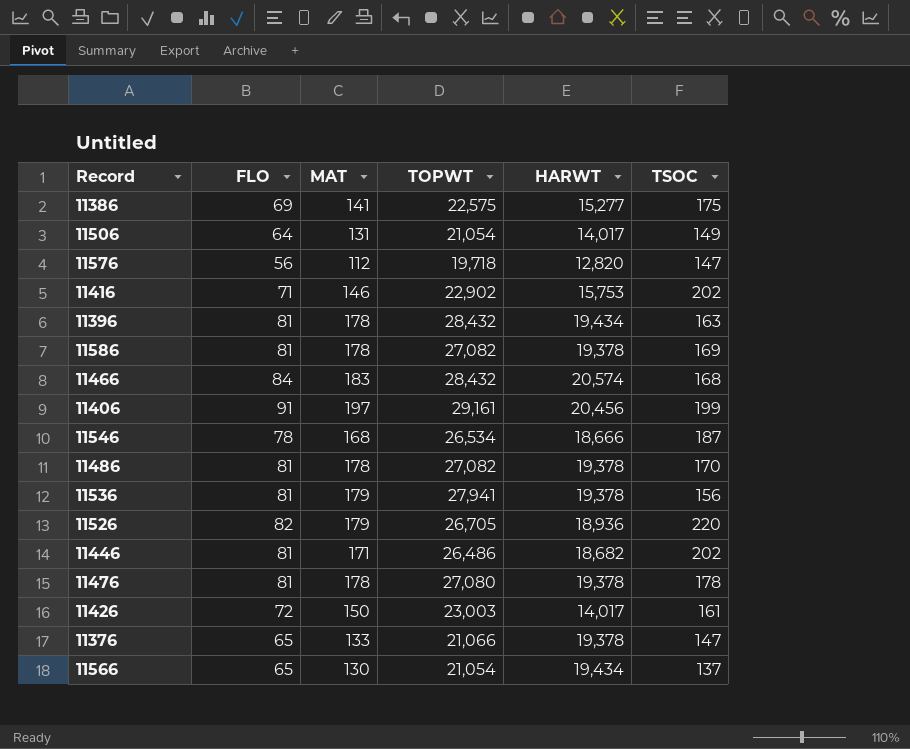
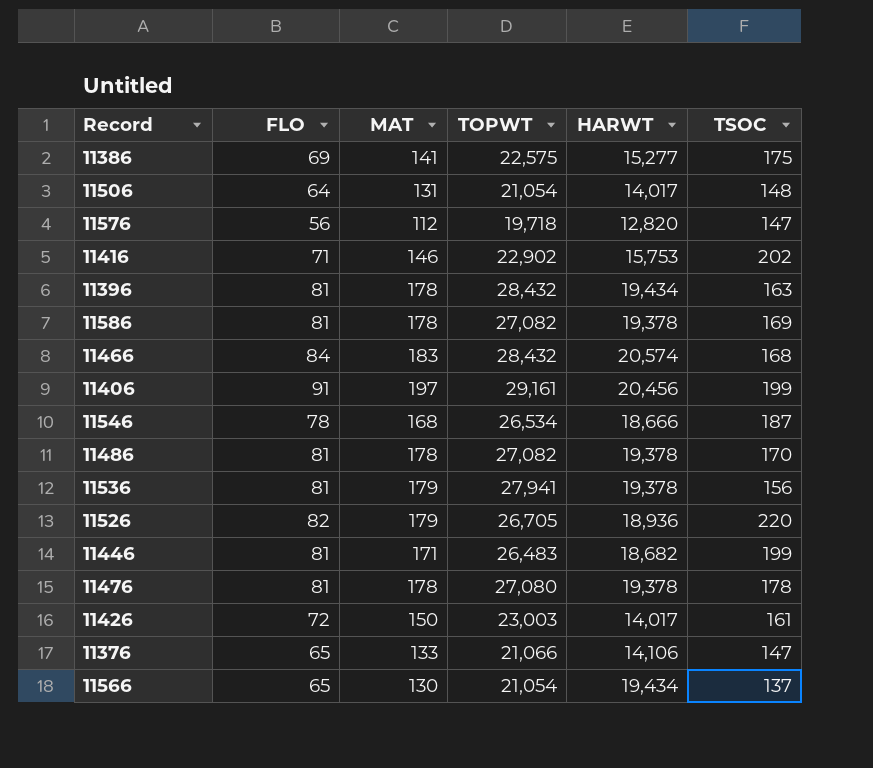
11506 | TSOC: 149 -> 148
11446 | TOPWT: 26,486 -> 26,483
11446 | TSOC: 202 -> 199
11376 | HARWT: 19,378 -> 14,106

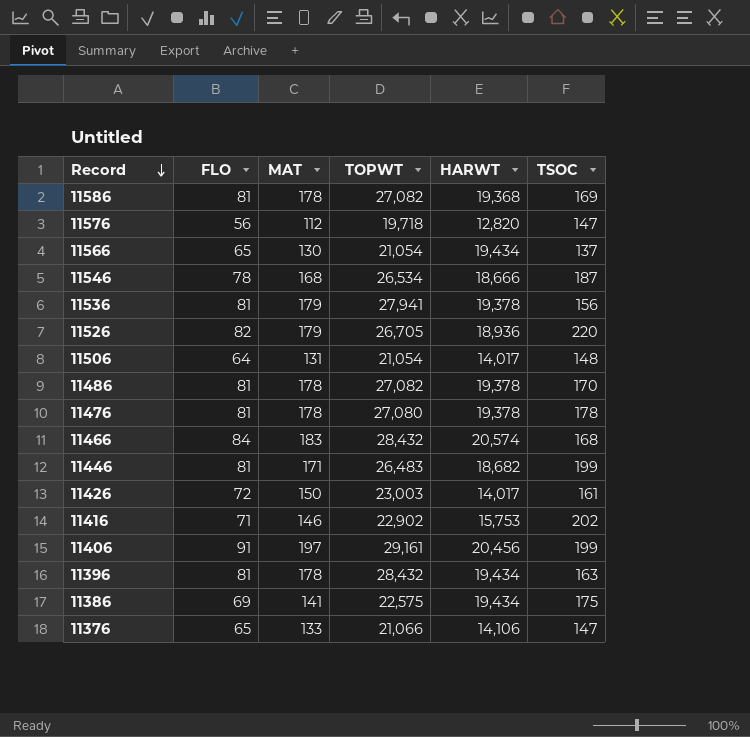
row order: none -> Record descending
11586 | HARWT: 19,378 -> 19,368
11386 | HARWT: 15,277 -> 19,434

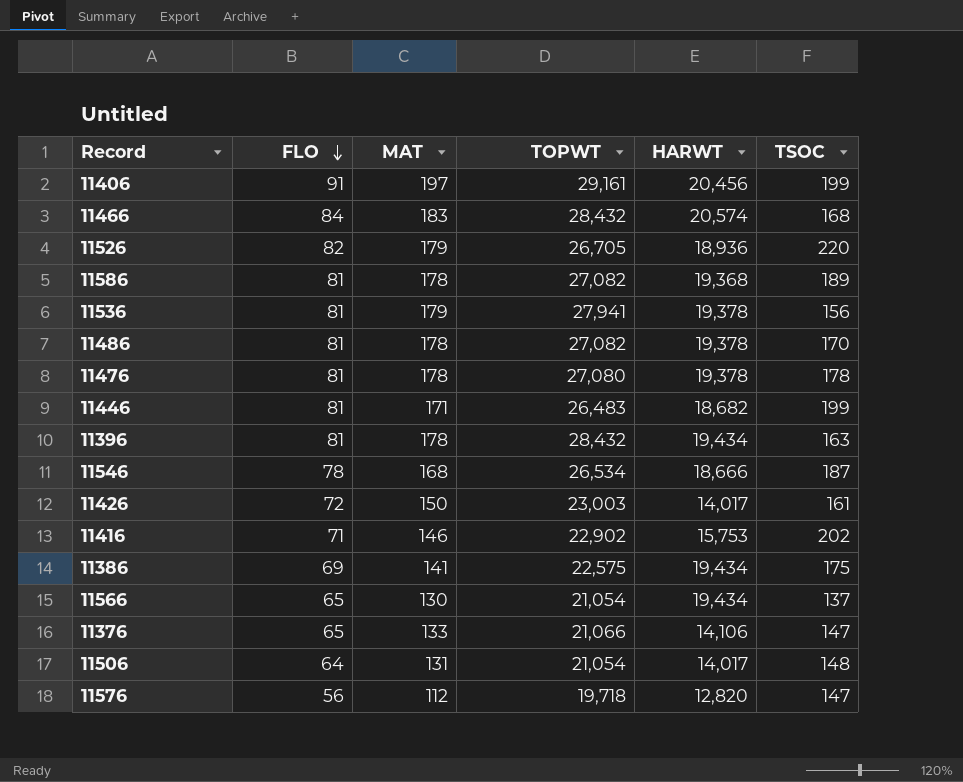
row order: Record descending -> FLO descending
11586 | TSOC: 169 -> 189

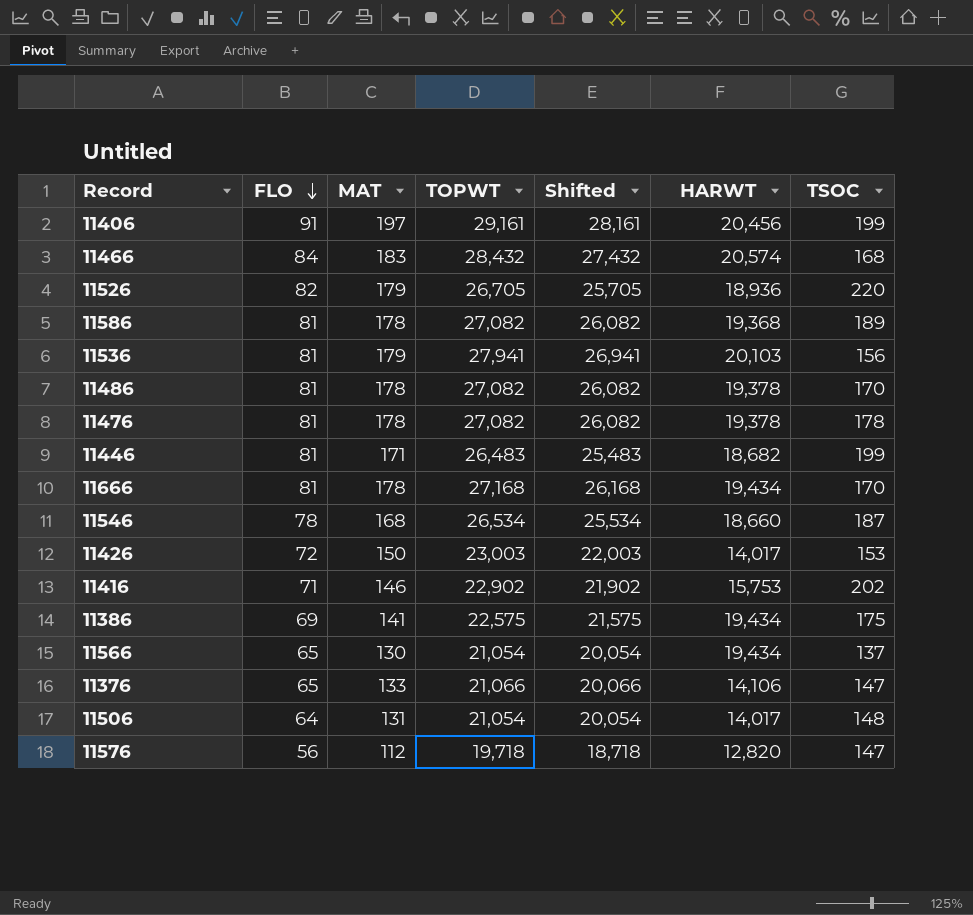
column Shifted | formula: none -> [TOPWT] - 1000
row 11396: 81 | 178 | 28,432 | 19,434 | 163 -> none
11536 | HARWT: 19,378 -> 20,103
11476 | TOPWT: 27,080 -> 27,082
row 11666: none -> 81 | 178 | 27,168 | 26,168 | 19,434 | 170
11546 | HARWT: 18,666 -> 18,660
11426 | TSOC: 161 -> 153

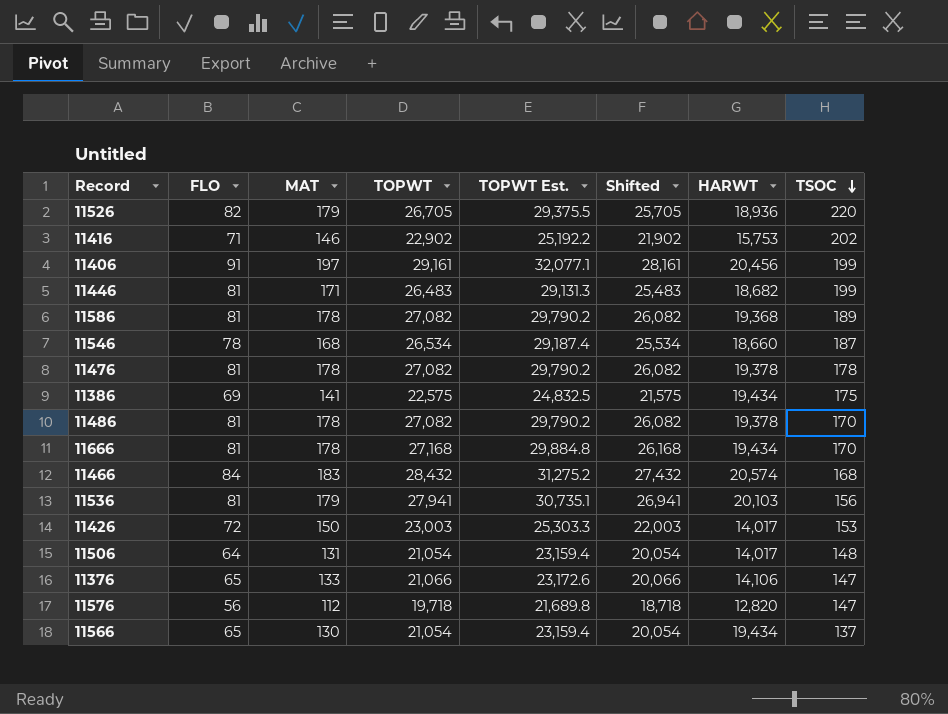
row order: FLO descending -> TSOC descending
column TOPWT Est. | formula: none -> [TOPWT] * 1.1

